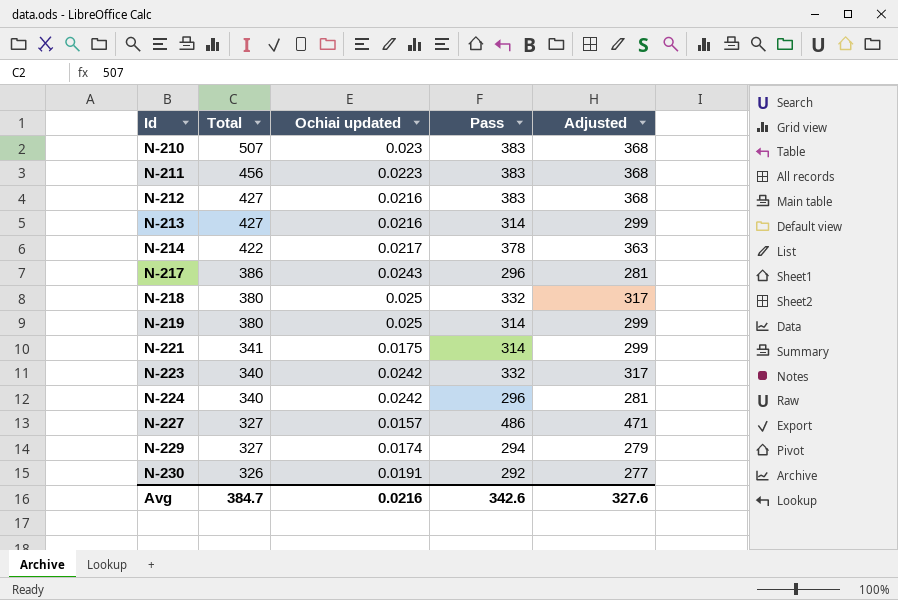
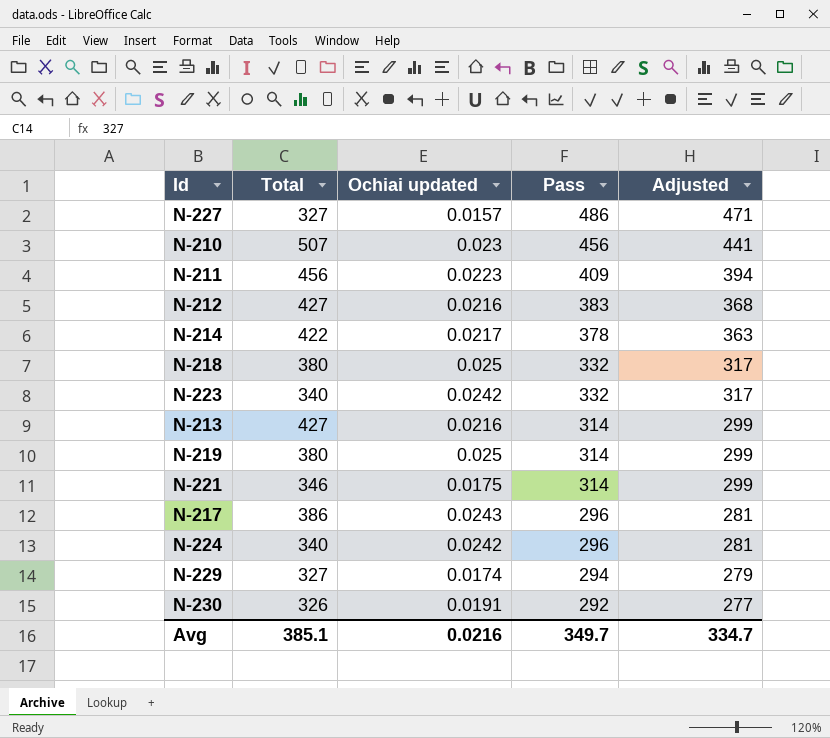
row order: Id ascending -> Pass descending
N-210 | Pass: 383 -> 456
N-210 | Adjusted: 368 -> 441
N-211 | Pass: 383 -> 409
N-211 | Adjusted: 368 -> 394
N-221 | Total: 341 -> 346
Avg | Total: 384.7 -> 385.1
Avg | Pass: 342.6 -> 349.7
Avg | Adjusted: 327.6 -> 334.7

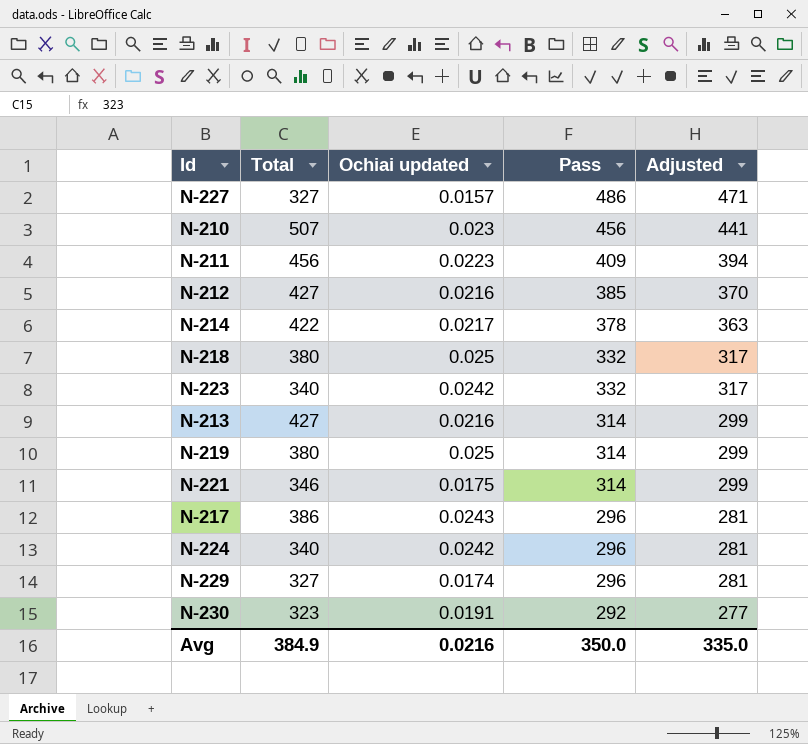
N-212 | Pass: 383 -> 385
N-212 | Adjusted: 368 -> 370
N-229 | Pass: 294 -> 296
N-229 | Adjusted: 279 -> 281
N-230 | Total: 326 -> 323
Avg | Total: 385.1 -> 384.9
Avg | Pass: 349.7 -> 350.0
Avg | Adjusted: 334.7 -> 335.0

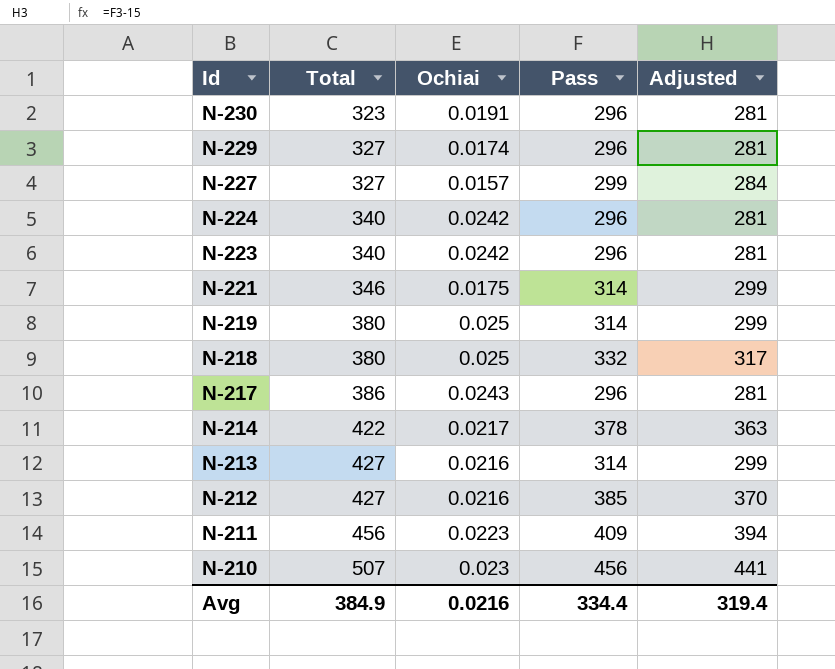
row order: Pass descending -> Id descending
column name: Ochiai updated -> Ochiai
N-230 | Pass: 292 -> 296
N-230 | Adjusted: 277 -> 281
N-227 | Pass: 486 -> 299
N-227 | Adjusted: 471 -> 284
N-223 | Pass: 332 -> 296
N-223 | Adjusted: 317 -> 281
Avg | Pass: 350.0 -> 334.4
Avg | Adjusted: 335.0 -> 319.4

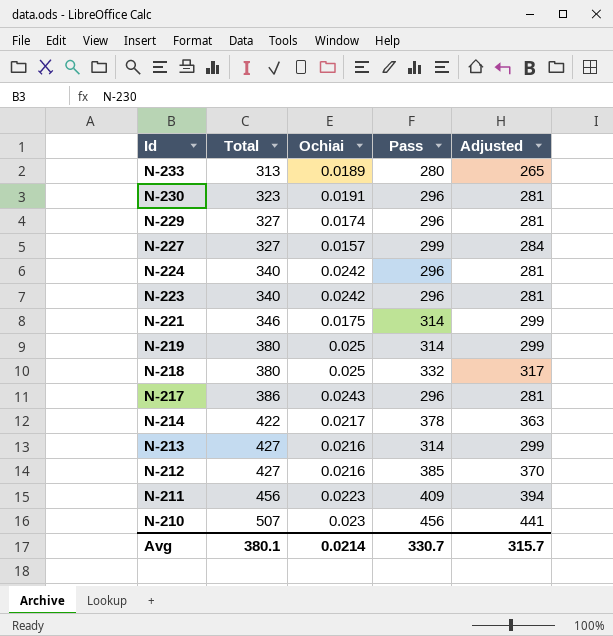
row N-233: none -> 313 | 0.0189 | 280 | 265
Avg | Total: 384.9 -> 380.1
Avg | Ochiai: 0.0216 -> 0.0214
Avg | Pass: 334.4 -> 330.7
Avg | Adjusted: 319.4 -> 315.7

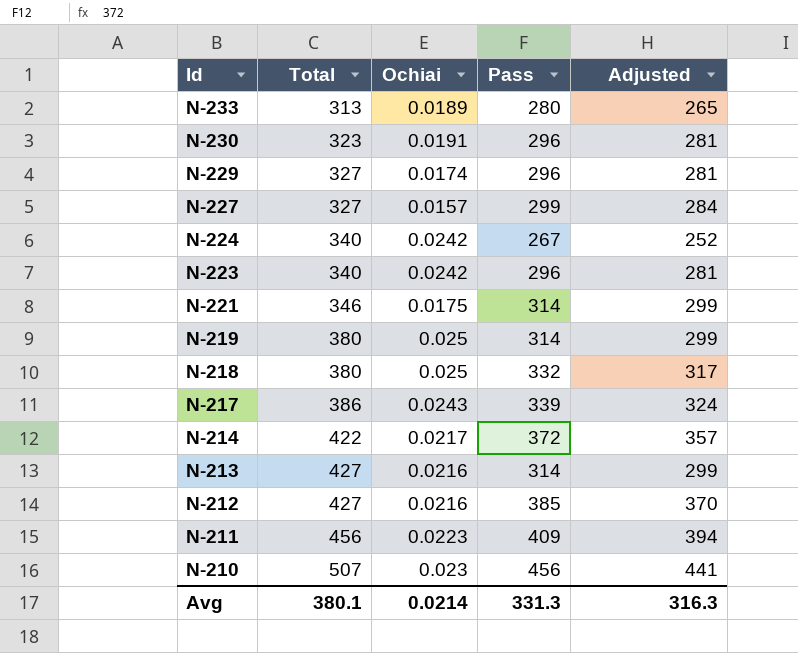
N-224 | Pass: 296 -> 267
N-224 | Adjusted: 281 -> 252
N-217 | Pass: 296 -> 339
N-217 | Adjusted: 281 -> 324
N-214 | Pass: 378 -> 372
N-214 | Adjusted: 363 -> 357
Avg | Pass: 330.7 -> 331.3
Avg | Adjusted: 315.7 -> 316.3

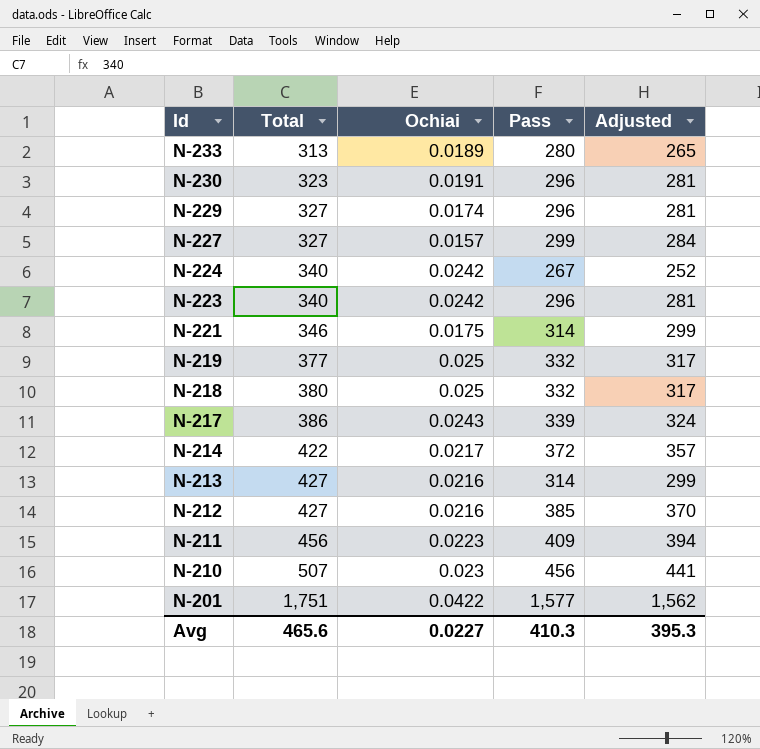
N-219 | Total: 380 -> 377
N-219 | Pass: 314 -> 332
N-219 | Adjusted: 299 -> 317
row N-201: none -> 1,751 | 0.0422 | 1,577 | 1,562
Avg | Total: 380.1 -> 465.6
Avg | Ochiai: 0.0214 -> 0.0227
Avg | Pass: 331.3 -> 410.3
Avg | Adjusted: 316.3 -> 395.3

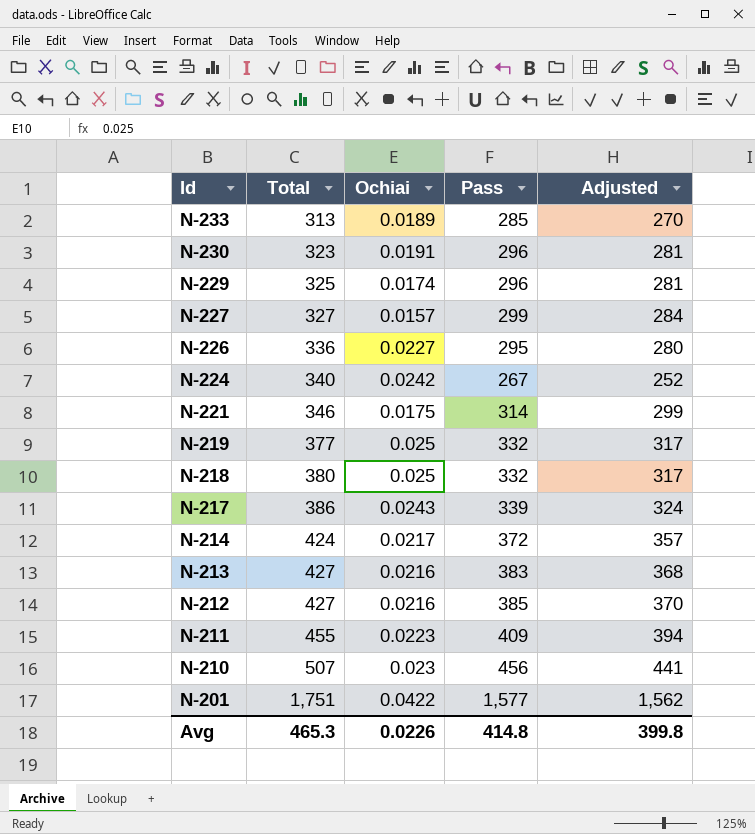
row N-223: 340 | 0.0242 | 296 | 281 -> none
N-233 | Pass: 280 -> 285
N-233 | Adjusted: 265 -> 270
N-229 | Total: 327 -> 325
row N-226: none -> 336 | 0.0227 | 295 | 280
N-214 | Total: 422 -> 424
N-213 | Pass: 314 -> 383
N-213 | Adjusted: 299 -> 368
N-211 | Total: 456 -> 455
Avg | Total: 465.6 -> 465.3
Avg | Ochiai: 0.0227 -> 0.0226
Avg | Pass: 410.3 -> 414.8
Avg | Adjusted: 395.3 -> 399.8

